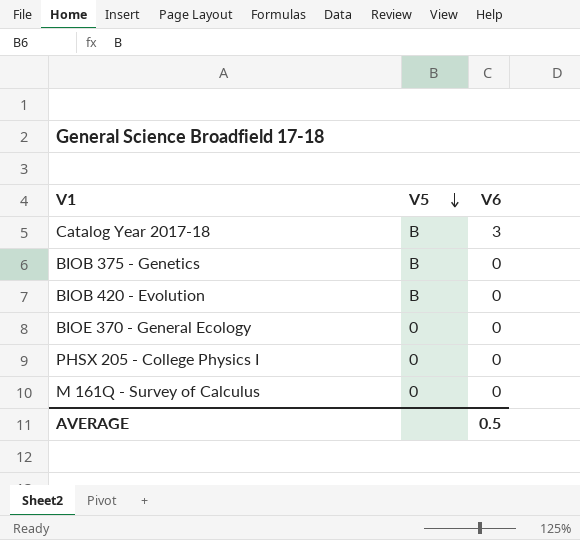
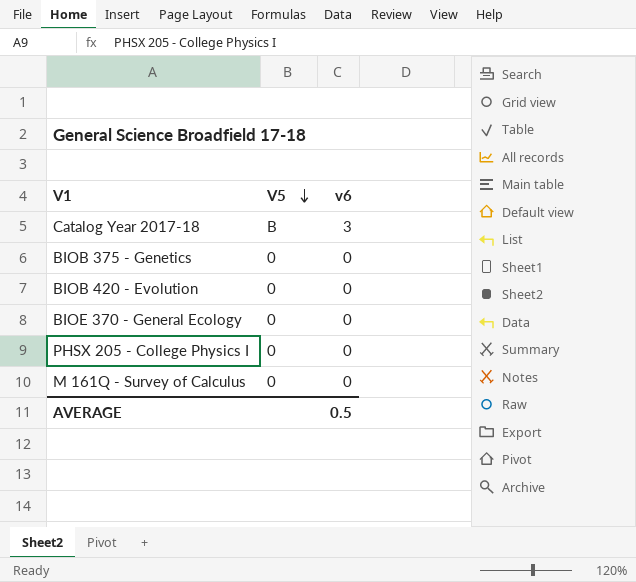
column name: V6 -> v6
BIOB 375 - Genetics | V5: B -> 0
BIOB 420 - Evolution | V5: B -> 0

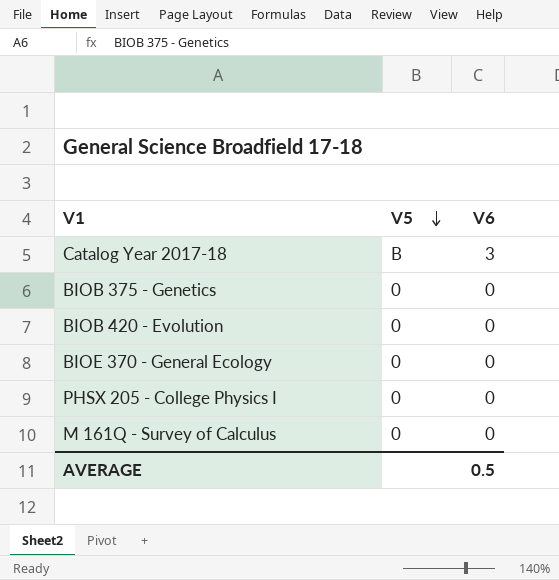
column name: v6 -> V6

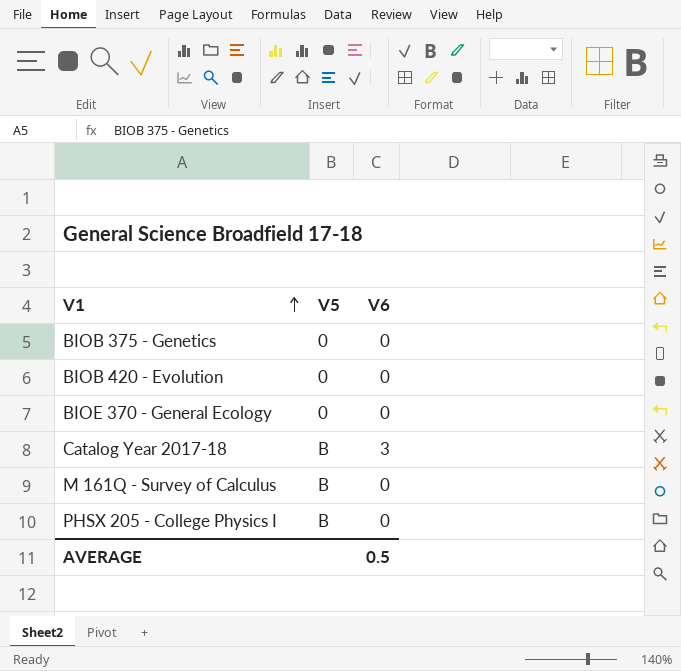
row order: V5 descending -> V1 ascending
M 161Q - Survey of Calculus | V5: 0 -> B
PHSX 205 - College Physics I | V5: 0 -> B

